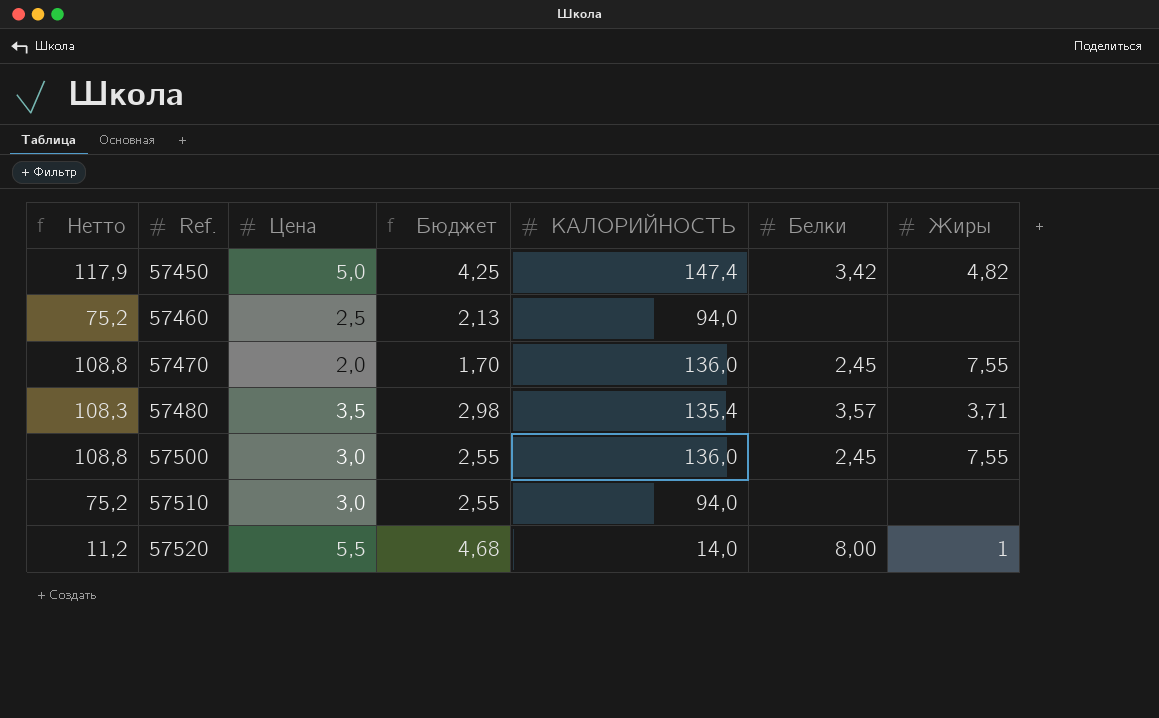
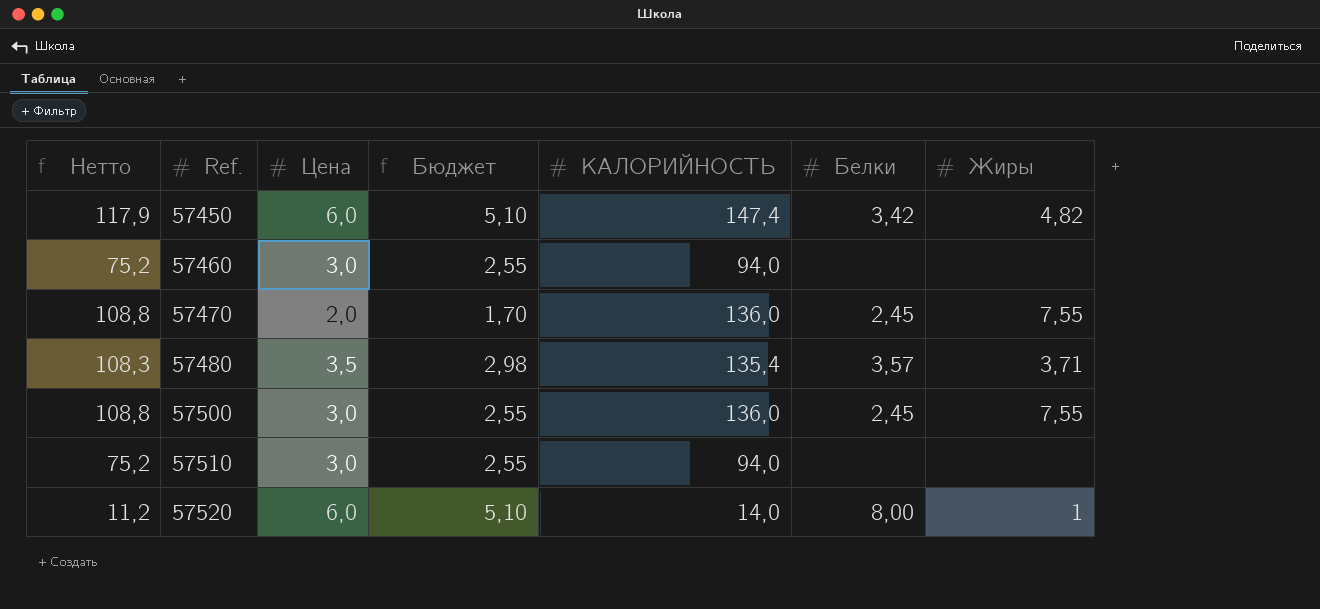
57450 | Цена: 5,0 -> 6,0
57450 | Бюджет: 4,25 -> 5,10
57460 | Цена: 2,5 -> 3,0
57460 | Бюджет: 2,13 -> 2,55
57520 | Цена: 5,5 -> 6,0
57520 | Бюджет: 4,68 -> 5,10

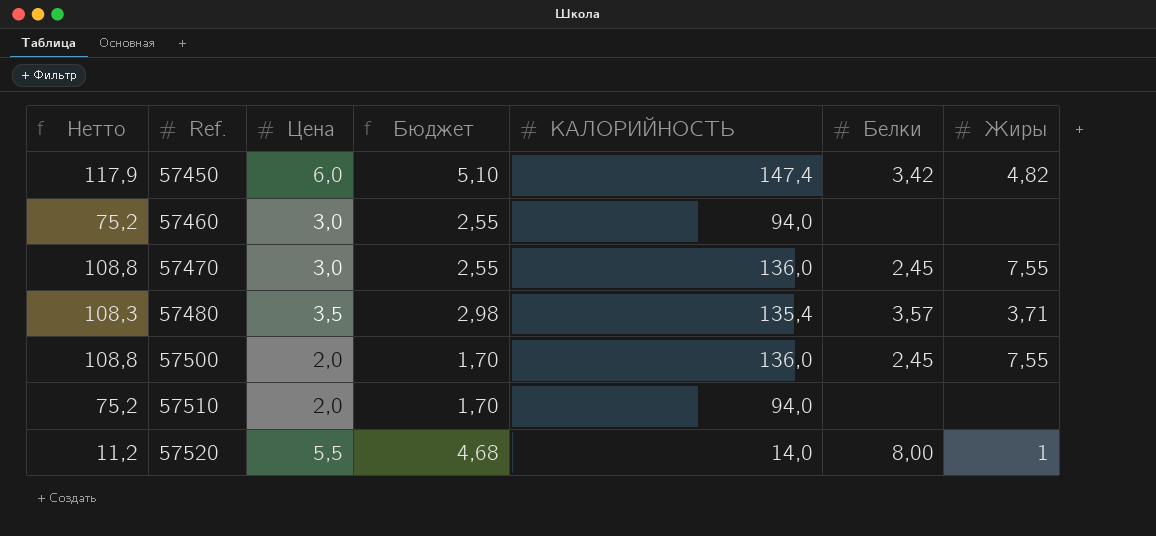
57470 | Цена: 2,0 -> 3,0
57470 | Бюджет: 1,70 -> 2,55
57500 | Цена: 3,0 -> 2,0
57500 | Бюджет: 2,55 -> 1,70
57510 | Цена: 3,0 -> 2,0
57510 | Бюджет: 2,55 -> 1,70
57520 | Цена: 6,0 -> 5,5
57520 | Бюджет: 5,10 -> 4,68

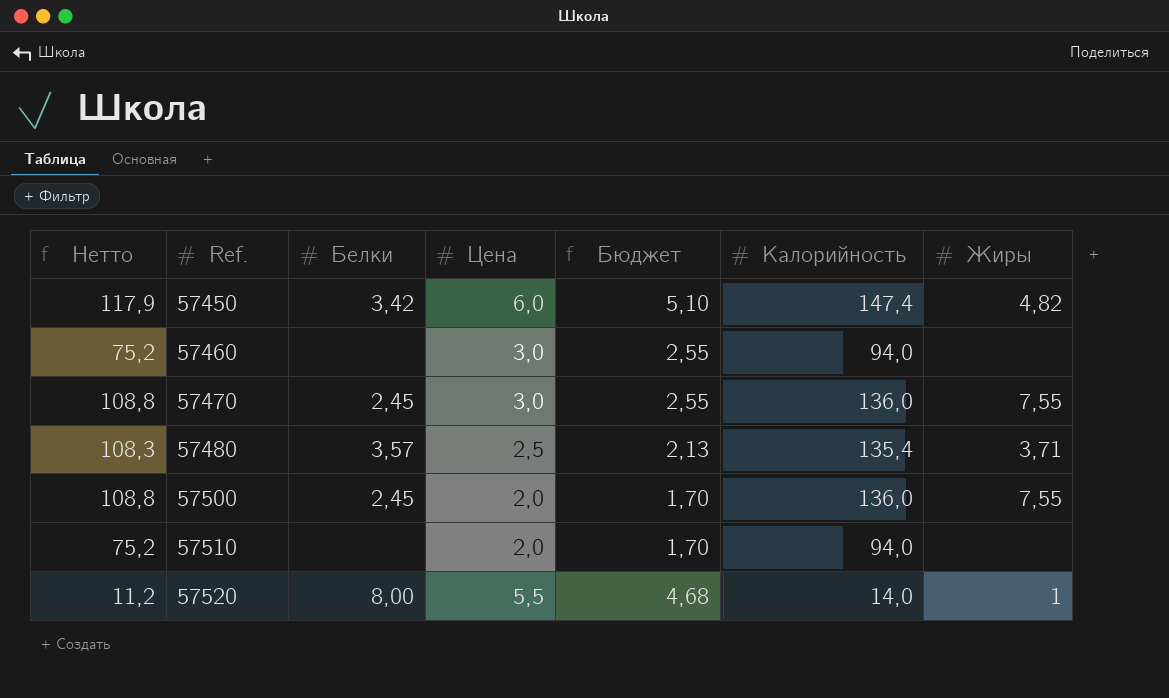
column Белки | position: 6 -> 3
column name: КАЛОРИЙНОСТЬ -> Калорийность
57480 | Цена: 3,5 -> 2,5
57480 | Бюджет: 2,98 -> 2,13

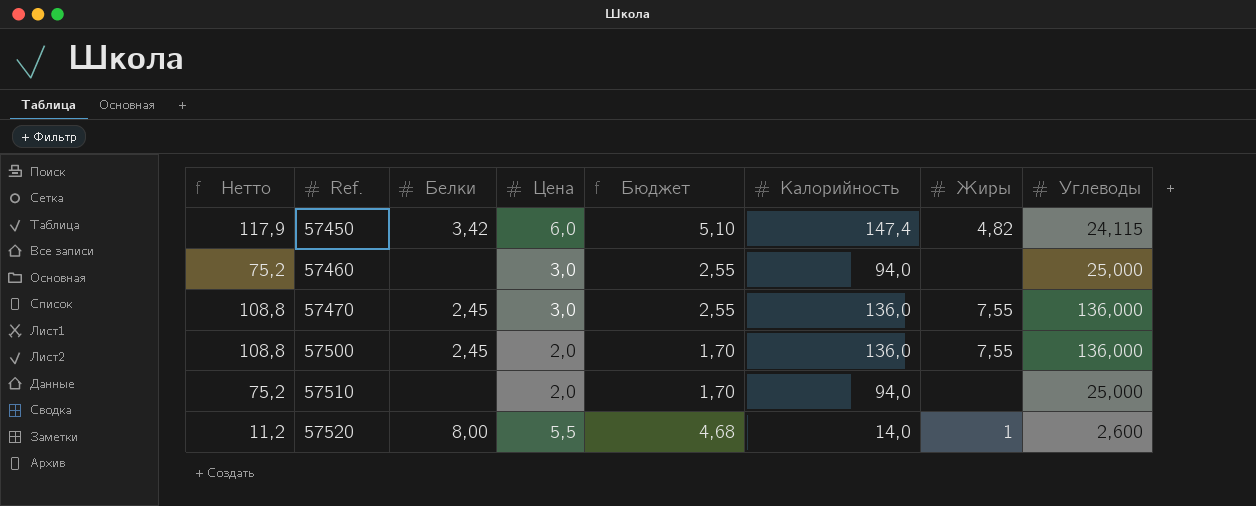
column Углеводы | position: none -> 8
row 57480: 108,3 | 3,57 | 2,5 | 2,13 | 135,4 | 3,71 -> none

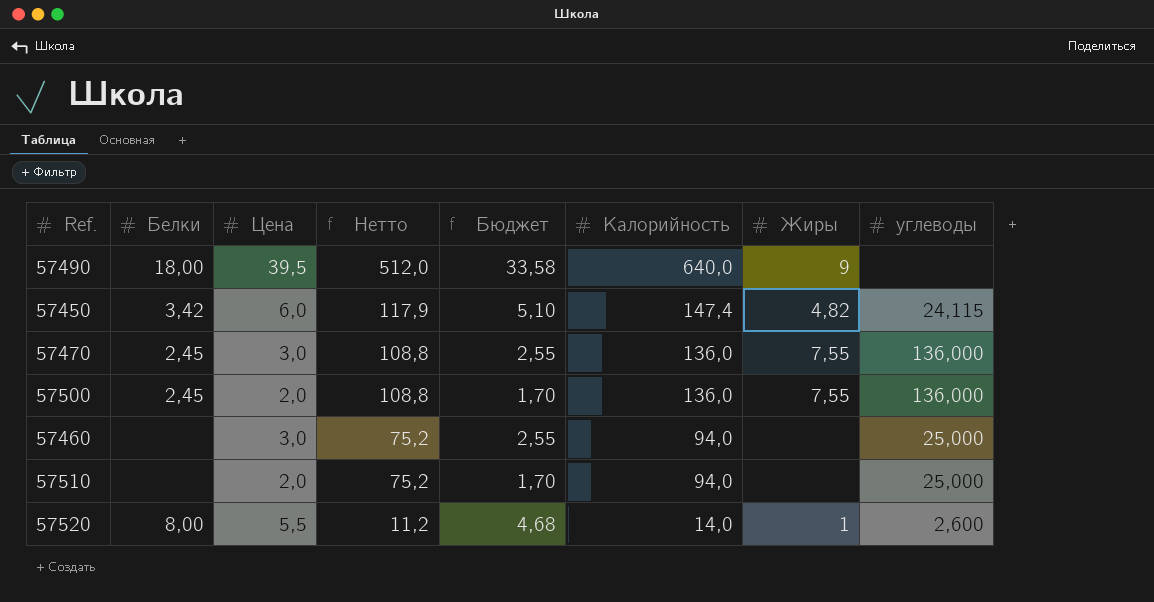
row order: Ref. ascending -> Нетто descending
column Нетто | position: 1 -> 4
column name: Углеводы -> углеводы
row 57490: none -> 18,00 | 39,5 | 512,0 | 33,58 | 640,0 | 9 | none

